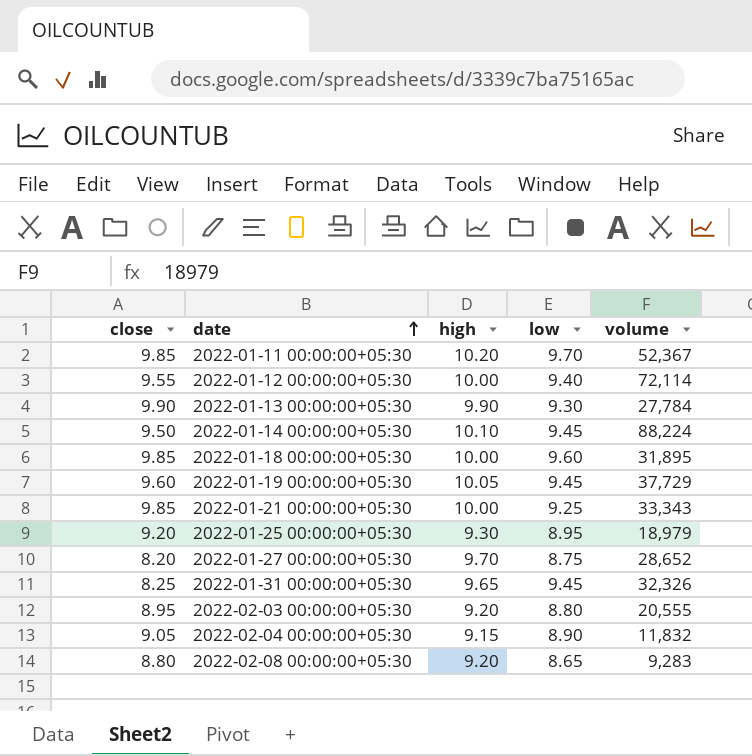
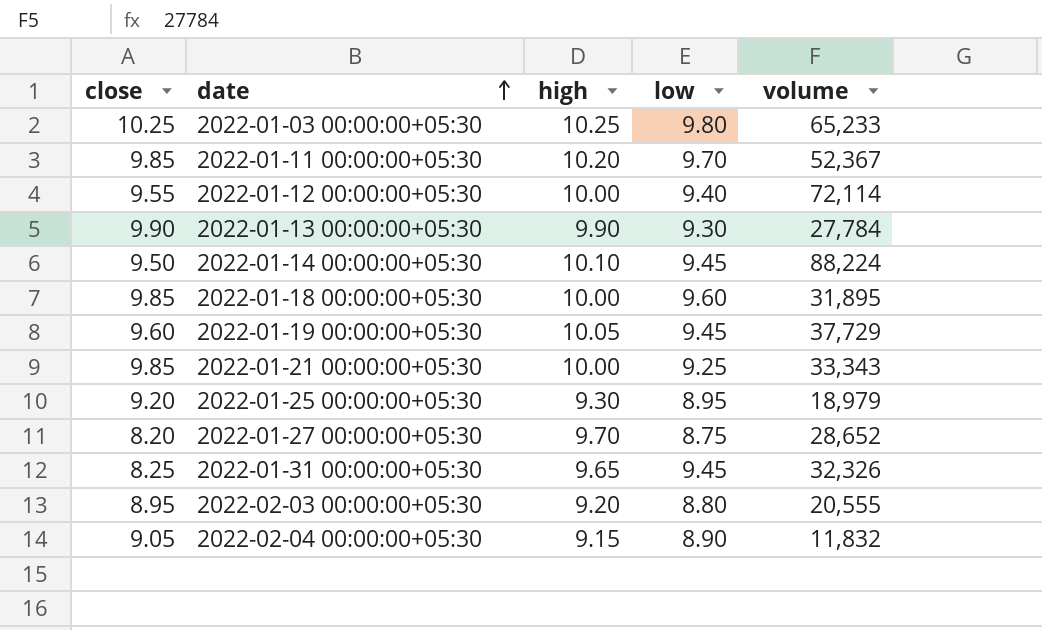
row 2022-02-08 00:00:00+05:30: 8.80 | 9.20 | 8.65 | 9,283 -> none
row 2022-01-03 00:00:00+05:30: none -> 10.25 | 10.25 | 9.80 | 65,233

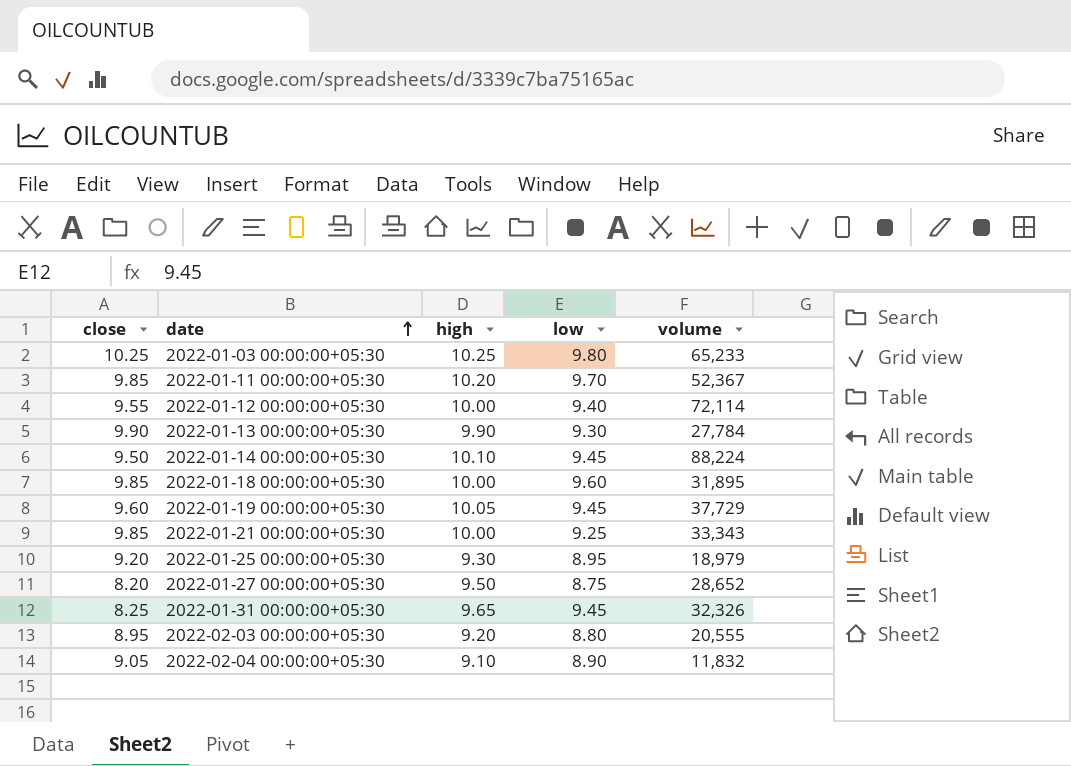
2022-01-27 00:00:00+05:30 | high: 9.70 -> 9.50
2022-02-04 00:00:00+05:30 | high: 9.15 -> 9.10

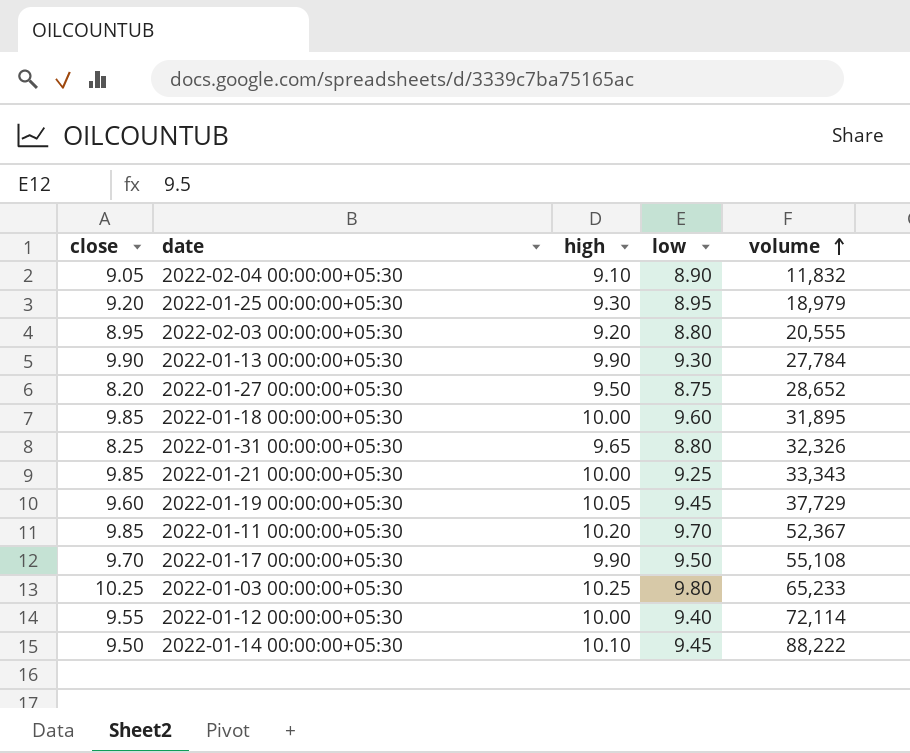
row order: date ascending -> volume ascending
2022-01-31 00:00:00+05:30 | low: 9.45 -> 8.80
row 2022-01-17 00:00:00+05:30: none -> 9.70 | 9.90 | 9.50 | 55,108
2022-01-14 00:00:00+05:30 | volume: 88,224 -> 88,222

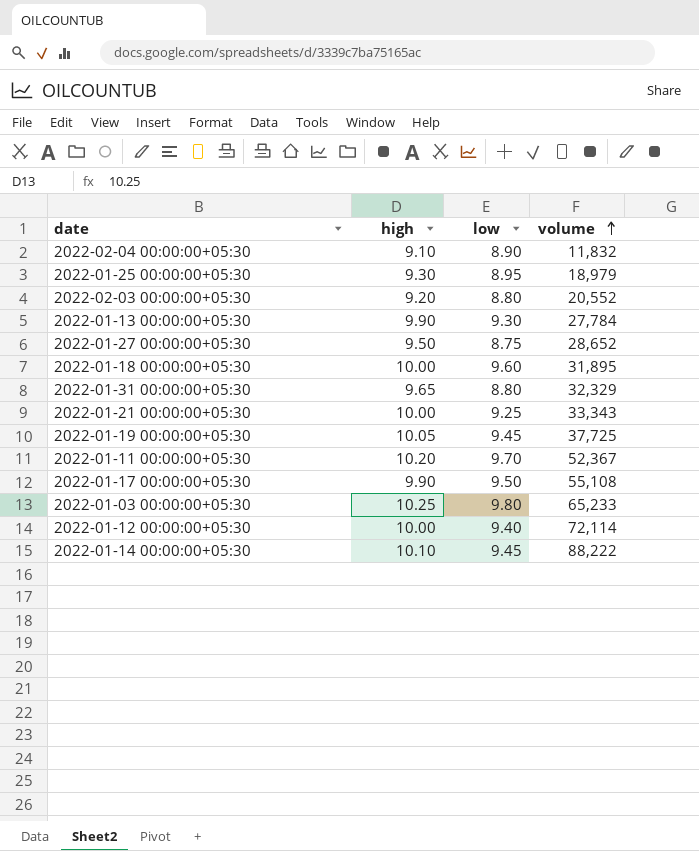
column close | position: 1 -> none
2022-02-03 00:00:00+05:30 | volume: 20,555 -> 20,552
2022-01-31 00:00:00+05:30 | volume: 32,326 -> 32,329
2022-01-19 00:00:00+05:30 | volume: 37,729 -> 37,725

